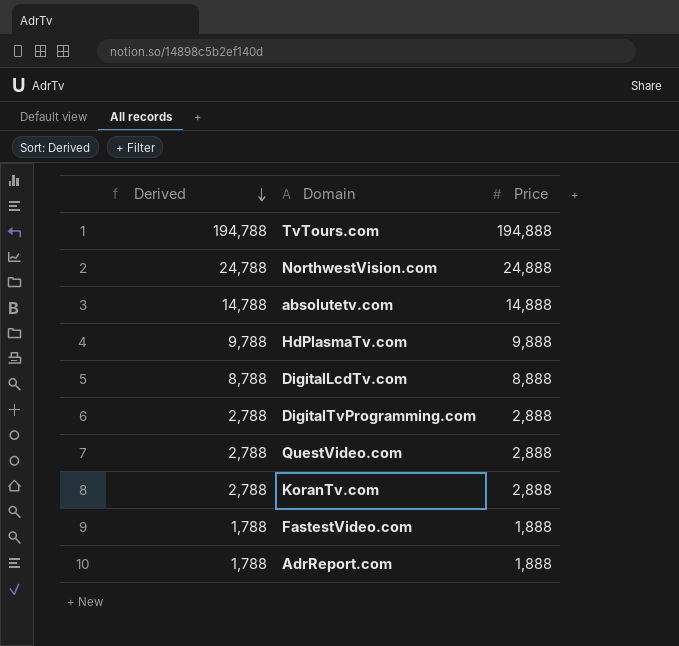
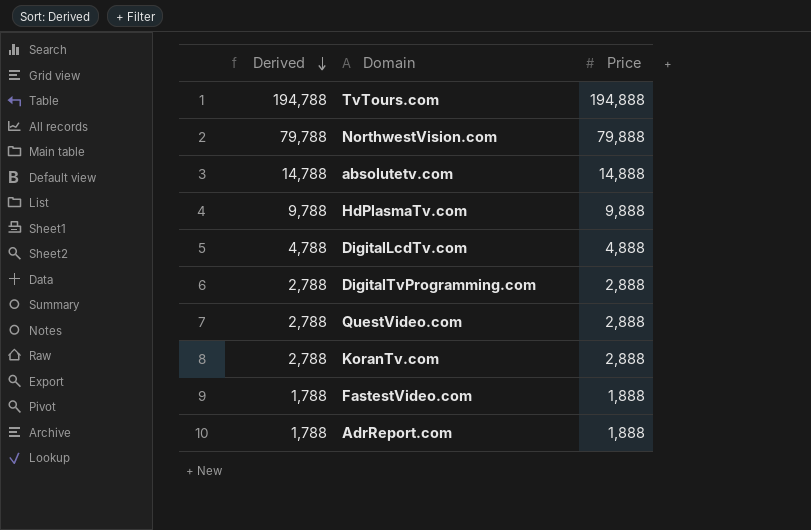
NorthwestVision.com | Derived: 24,788 -> 79,788
NorthwestVision.com | Price: 24,888 -> 79,888
DigitalLcdTv.com | Derived: 8,788 -> 4,788
DigitalLcdTv.com | Price: 8,888 -> 4,888

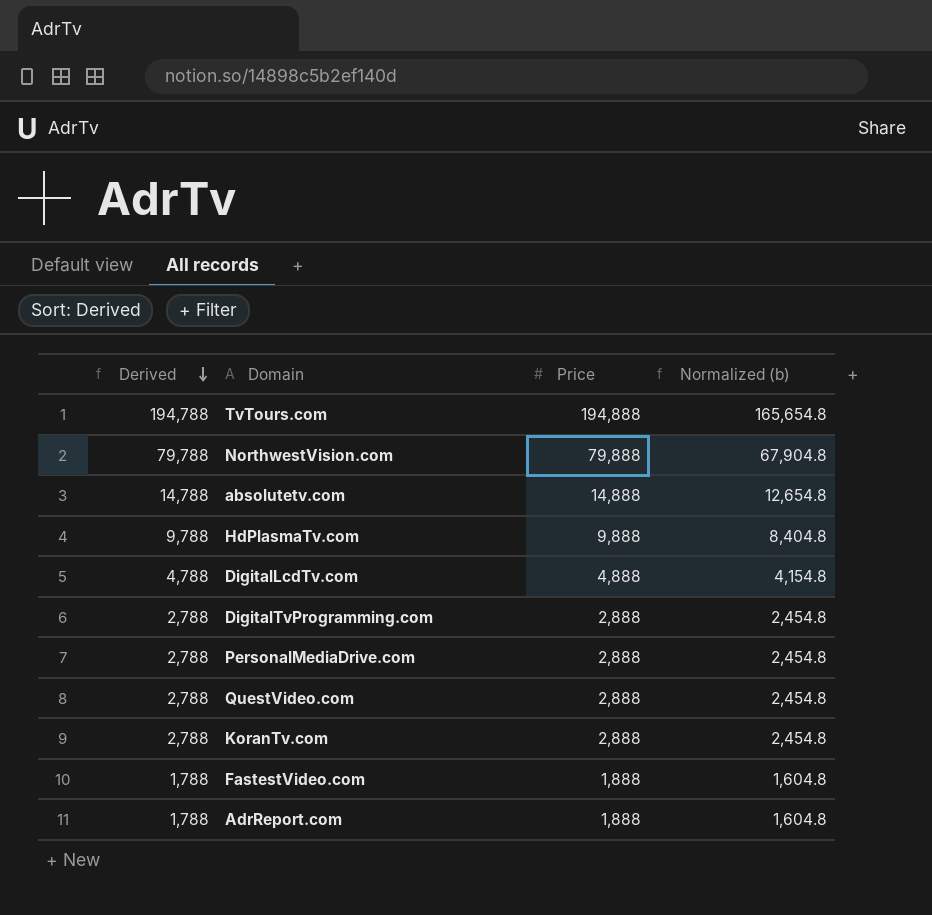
column Normalized (b) | formula: none -> [Price] * 0.85
row PersonalMediaDrive.com: none -> 2,788 | 2,888 | 2,454.8

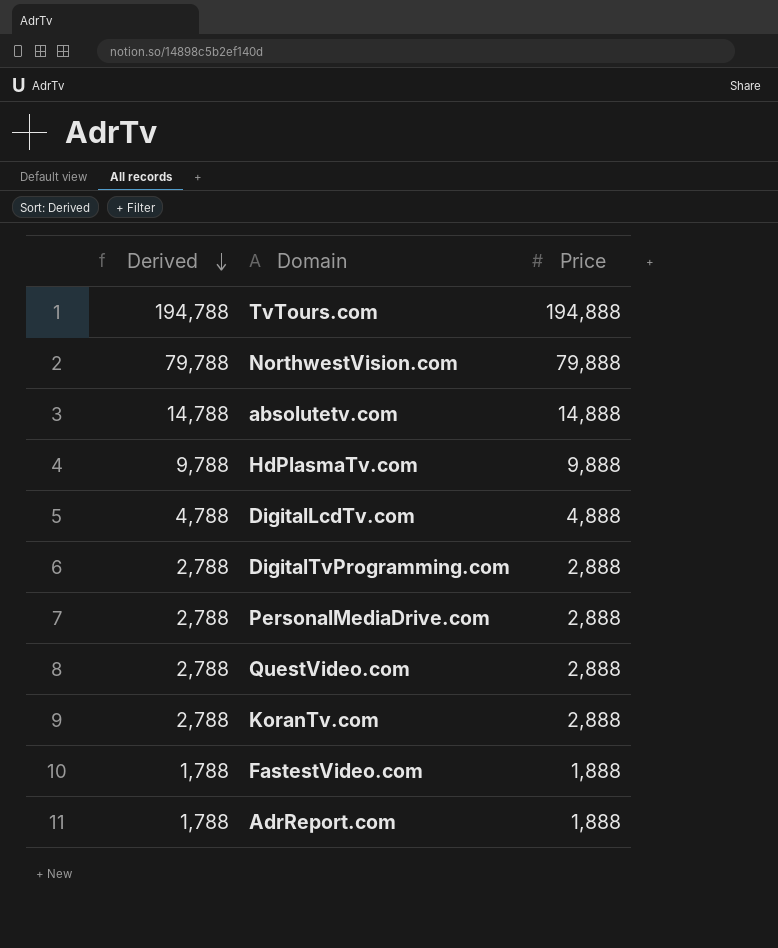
column Normalized (b) | formula: [Price] * 0.85 -> none

